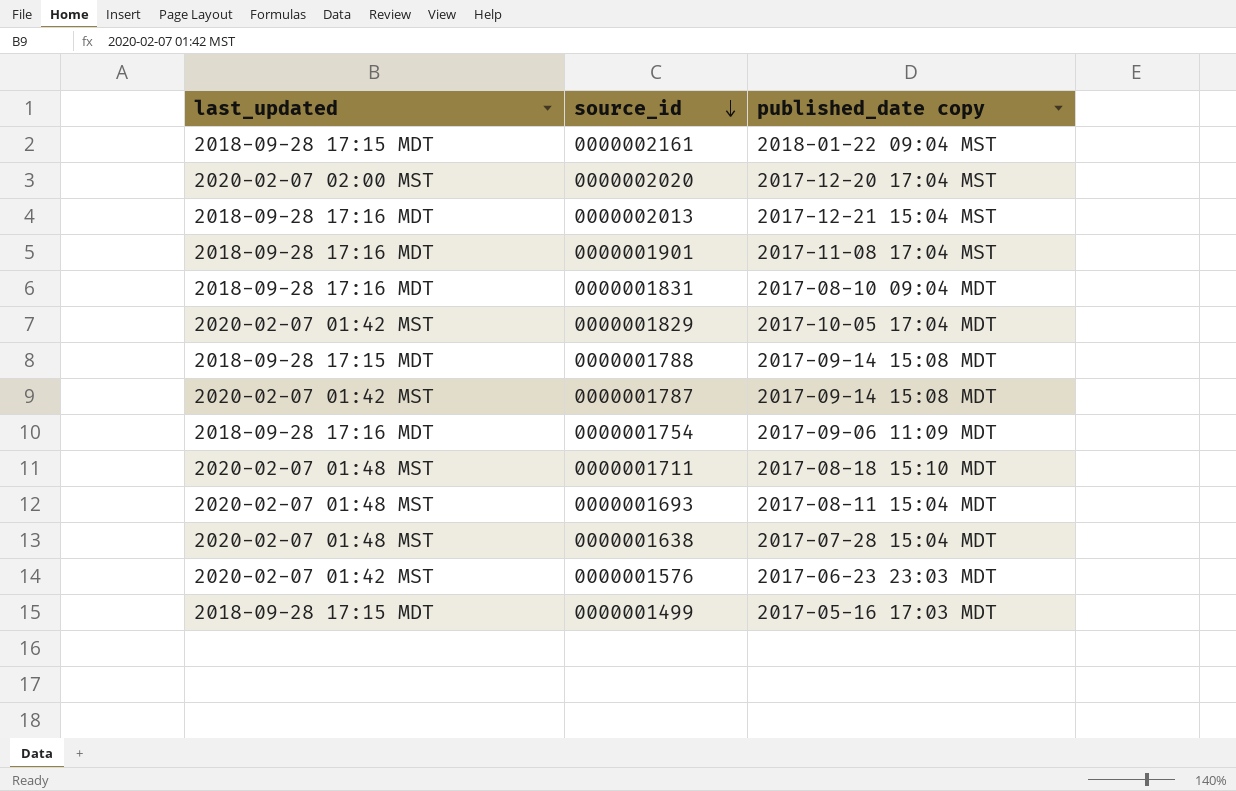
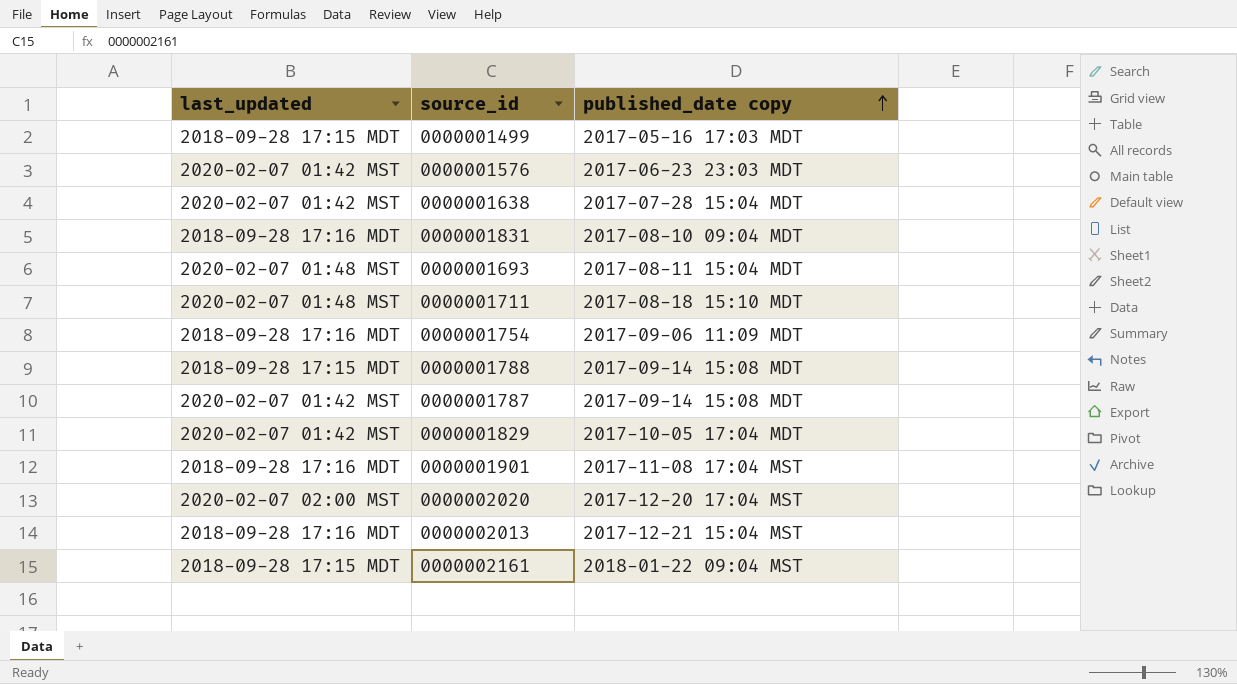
row order: source_id descending -> published_date copy ascending
0000001638 | last_updated: 2020-02-07 01:48 MST -> 2020-02-07 01:42 MST

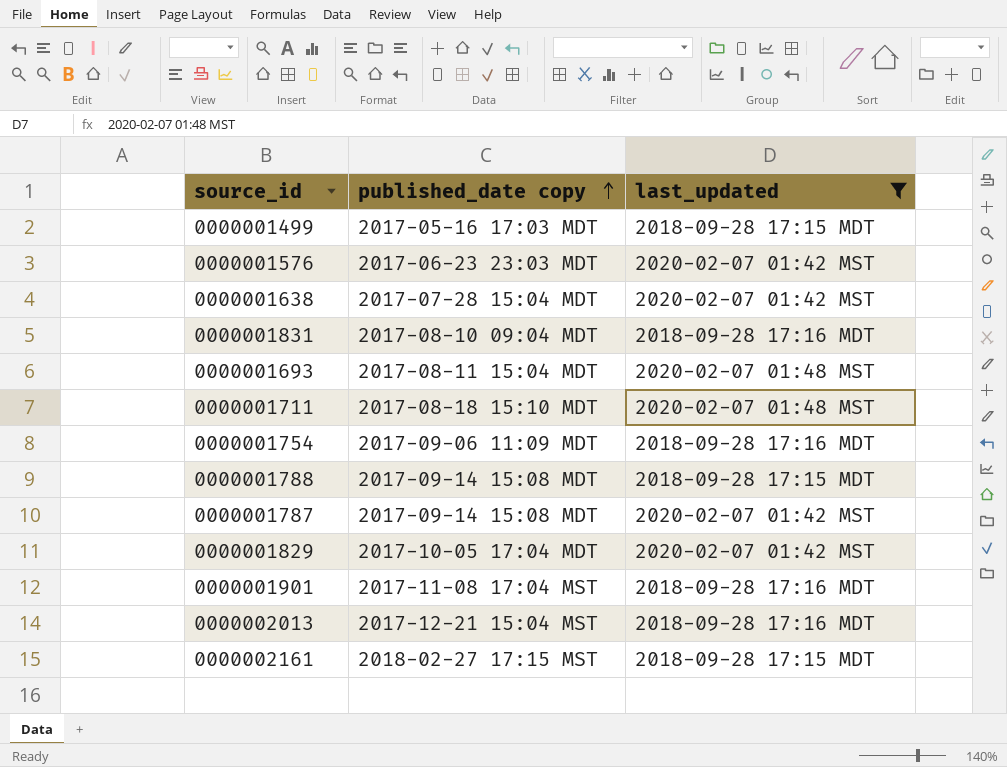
filter: none -> last_updated != 2020-02-07 02:00 MST
column last_updated | position: 1 -> 3
0000002161 | published_date copy: 2018-01-22 09:04 MST -> 2018-02-27 17:15 MST

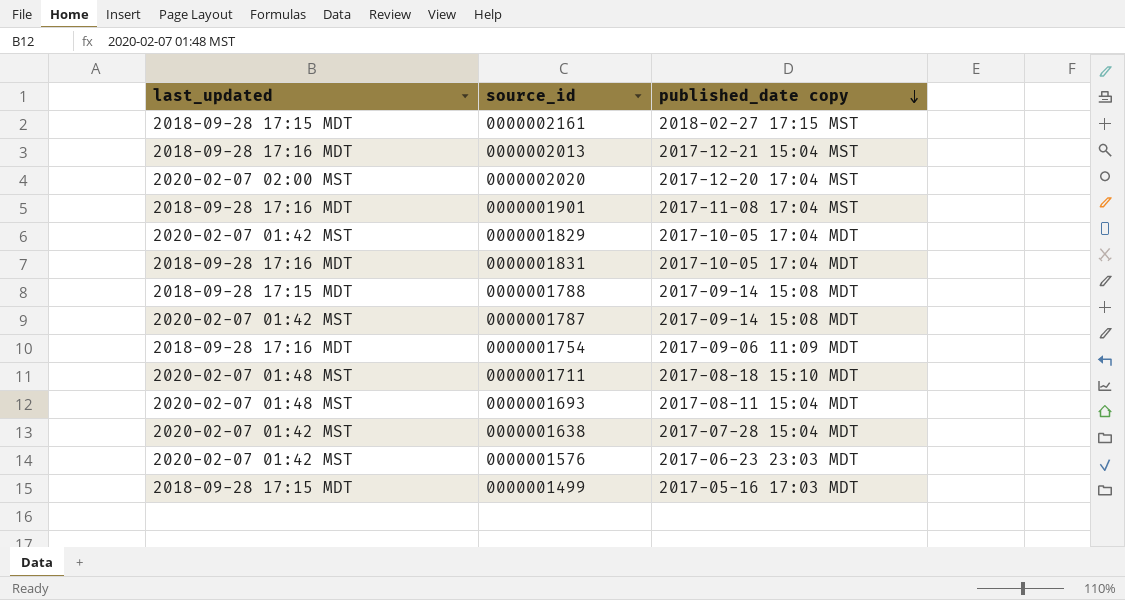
filter: last_updated != 2020-02-07 02:00 MST -> none
row order: published_date copy ascending -> published_date copy descending
column last_updated | position: 3 -> 1
0000001831 | published_date copy: 2017-08-10 09:04 MDT -> 2017-10-05 17:04 MDT

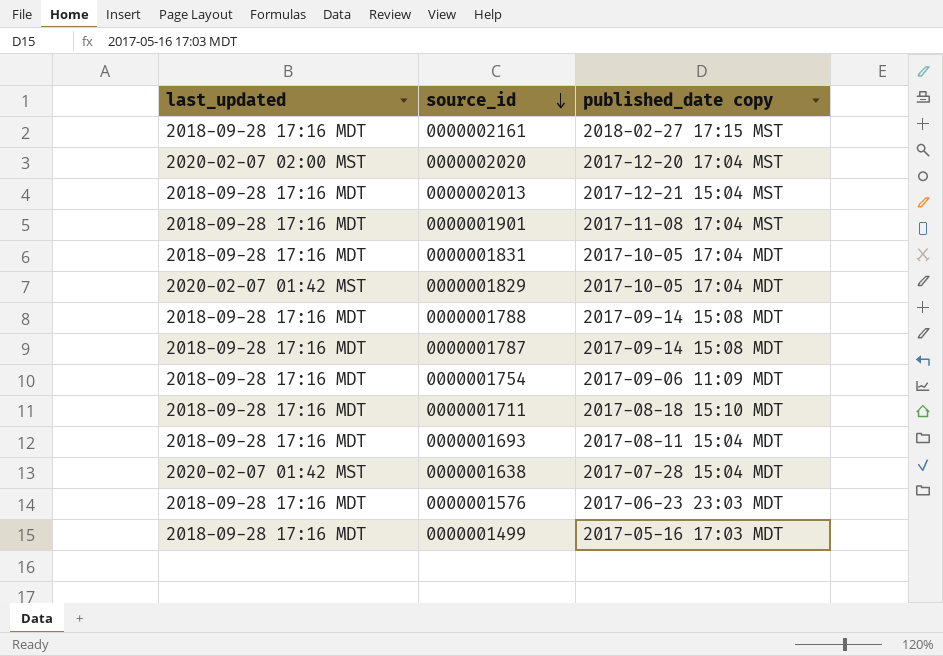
row order: published_date copy descending -> source_id descending
0000002161 | last_updated: 2018-09-28 17:15 MDT -> 2018-09-28 17:16 MDT
0000001788 | last_updated: 2018-09-28 17:15 MDT -> 2018-09-28 17:16 MDT
0000001787 | last_updated: 2020-02-07 01:42 MST -> 2018-09-28 17:16 MDT
0000001711 | last_updated: 2020-02-07 01:48 MST -> 2018-09-28 17:16 MDT
0000001693 | last_updated: 2020-02-07 01:48 MST -> 2018-09-28 17:16 MDT
0000001576 | last_updated: 2020-02-07 01:42 MST -> 2018-09-28 17:16 MDT
0000001499 | last_updated: 2018-09-28 17:15 MDT -> 2018-09-28 17:16 MDT

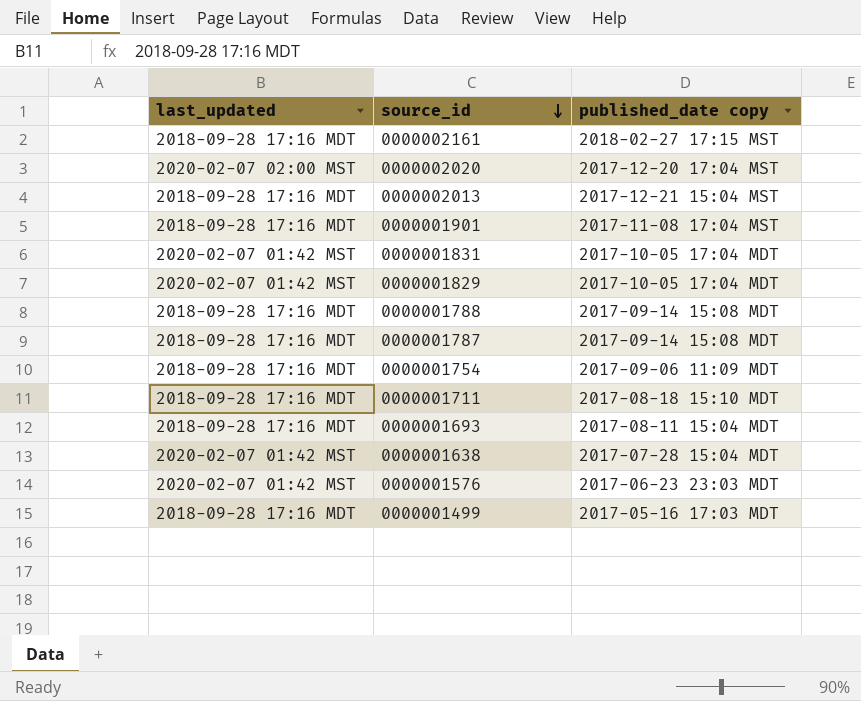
0000001831 | last_updated: 2018-09-28 17:16 MDT -> 2020-02-07 01:42 MST
0000001576 | last_updated: 2018-09-28 17:16 MDT -> 2020-02-07 01:42 MST

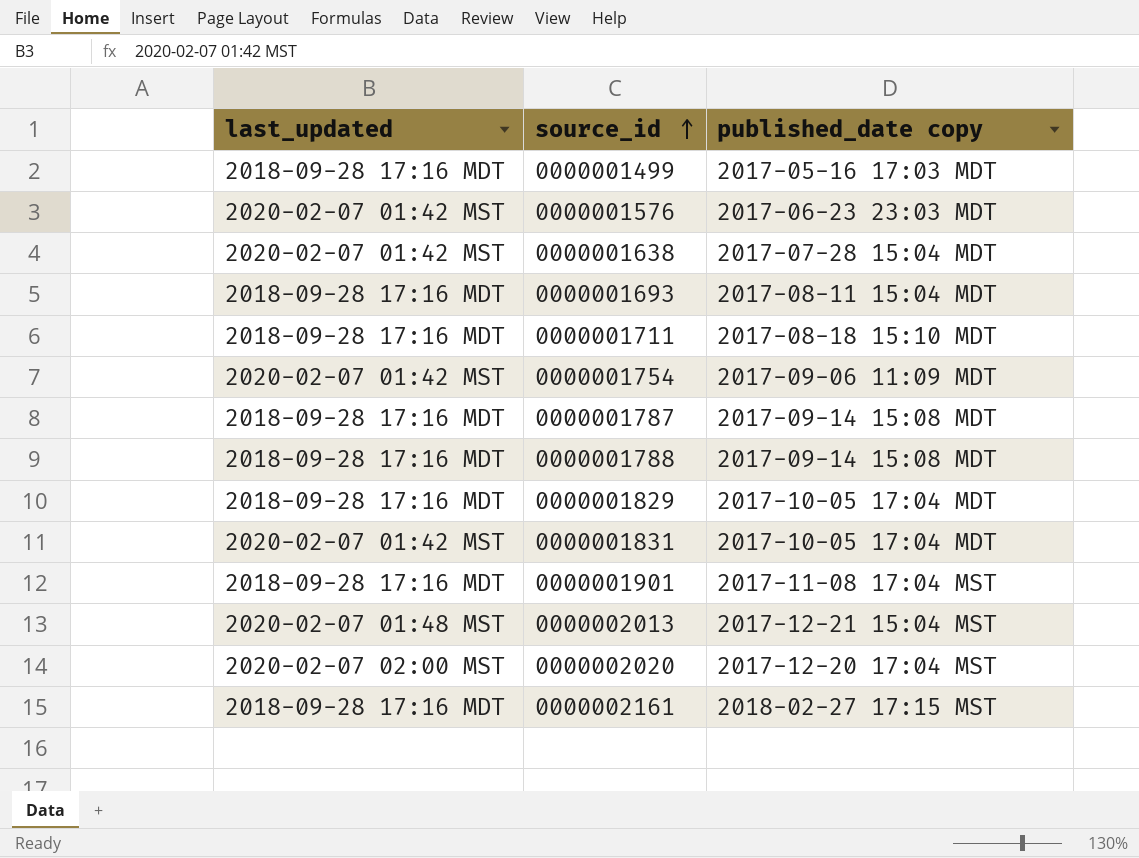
row order: source_id descending -> source_id ascending
0000001754 | last_updated: 2018-09-28 17:16 MDT -> 2020-02-07 01:42 MST
0000001829 | last_updated: 2020-02-07 01:42 MST -> 2018-09-28 17:16 MDT
0000002013 | last_updated: 2018-09-28 17:16 MDT -> 2020-02-07 01:48 MST

